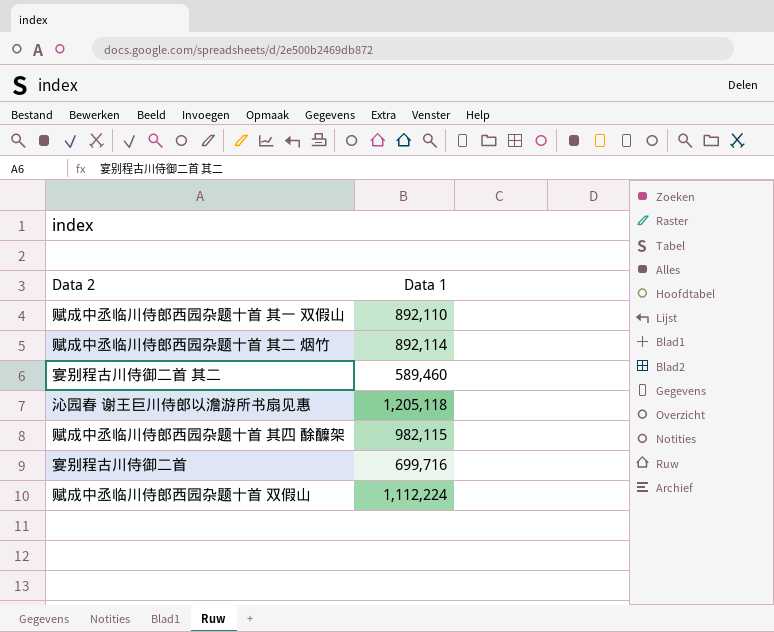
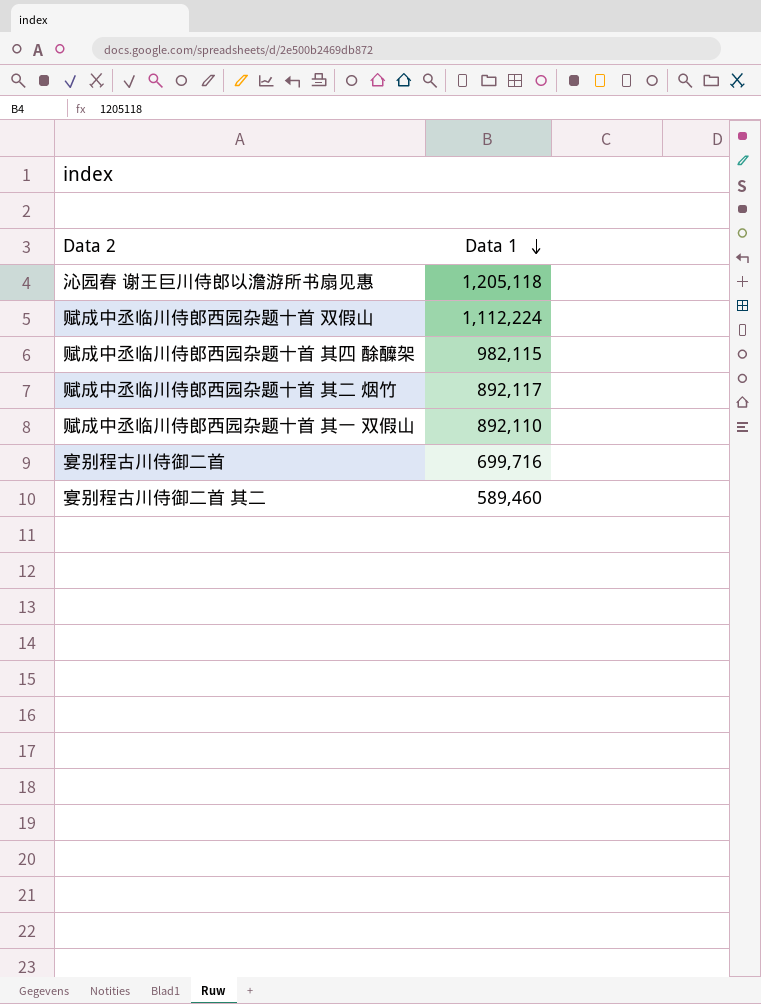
row order: none -> Data 1 descending
赋成中丞临川侍郎西园杂题十首 其二 烟竹 | Data 1: 892,114 -> 892,117

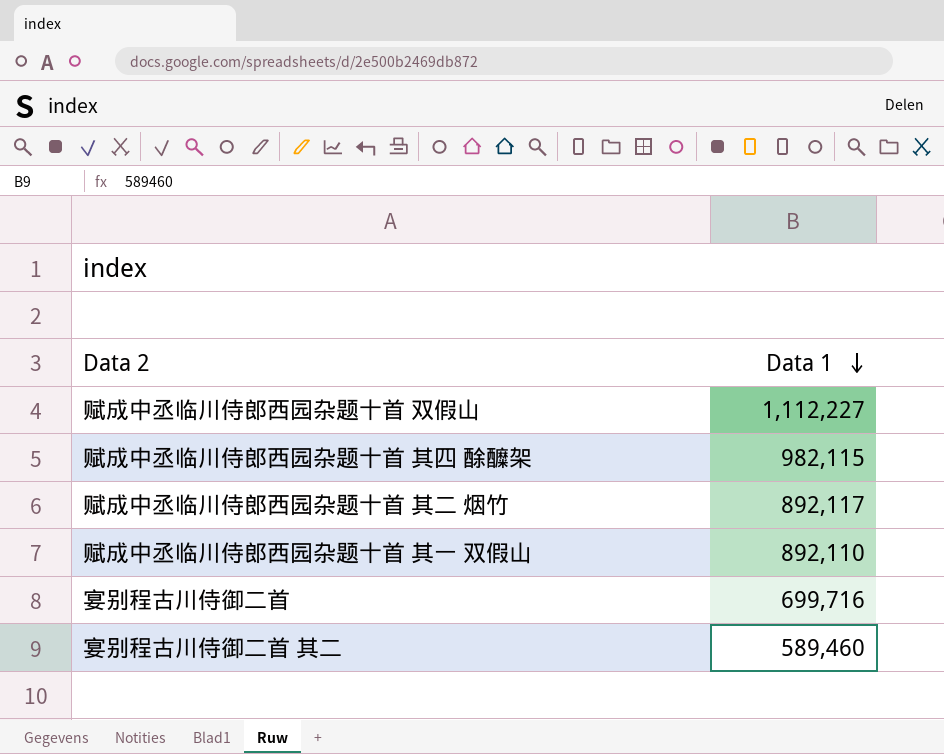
row 沁园春 谢王巨川侍郎以澹游所书扇见惠: 1,205,118 -> none
赋成中丞临川侍郎西园杂题十首 双假山 | Data 1: 1,112,224 -> 1,112,227

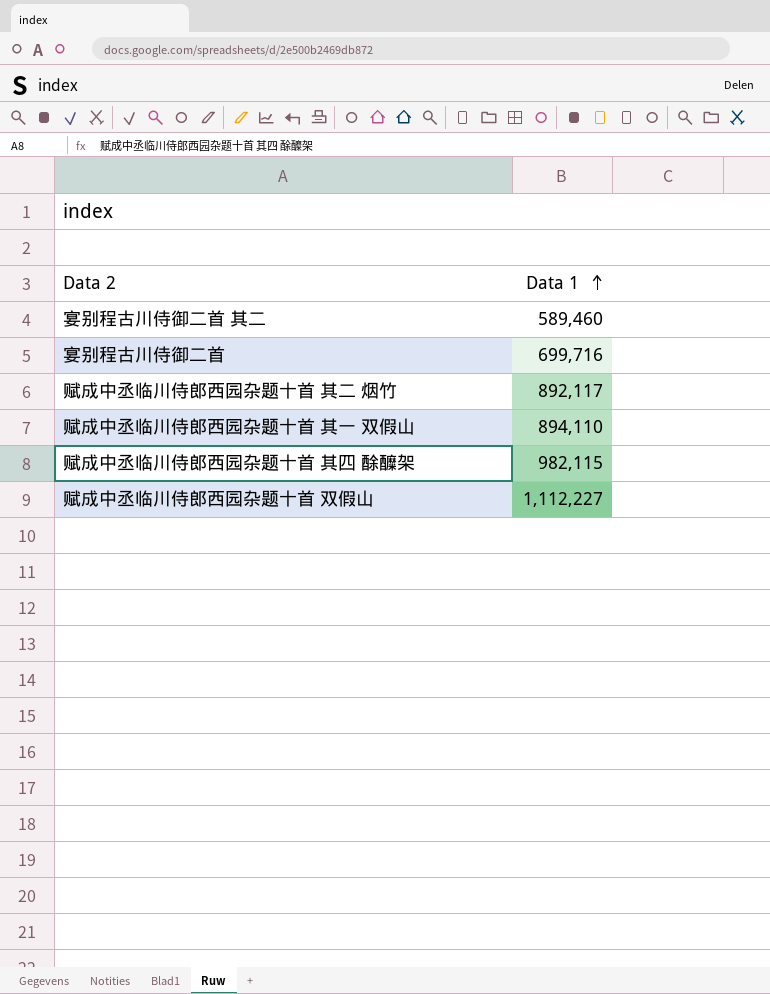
row order: Data 1 descending -> Data 1 ascending
赋成中丞临川侍郎西园杂题十首 其一 双假山 | Data 1: 892,110 -> 894,110

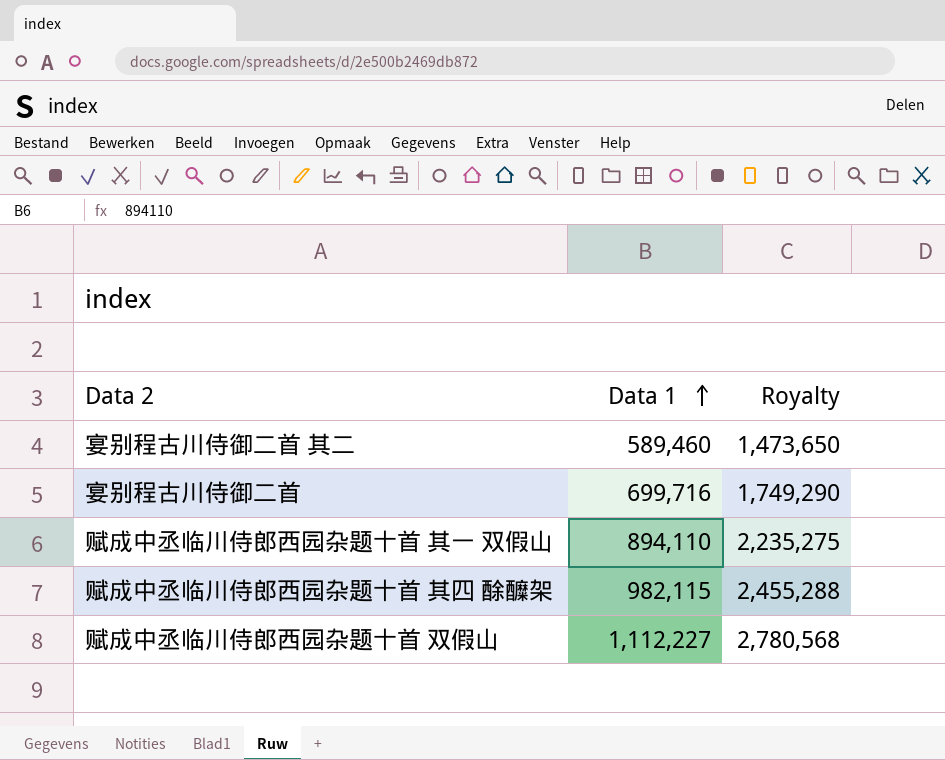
column Royalty | formula: none -> [Data 1] * 2.5
row 赋成中丞临川侍郎西园杂题十首 其二 烟竹: 892,117 -> none

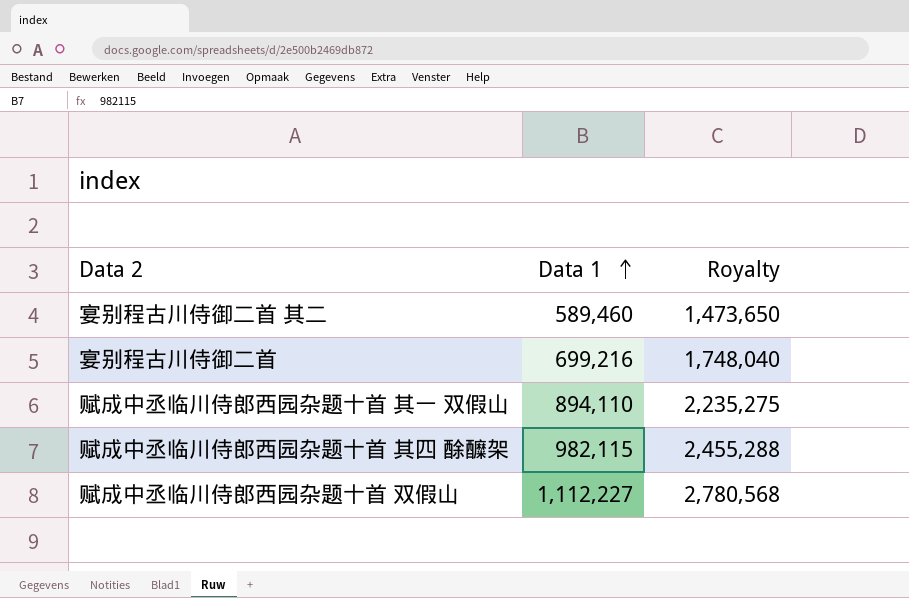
宴别程古川侍御二首 | Data 1: 699,716 -> 699,216
宴别程古川侍御二首 | Royalty: 1,749,290 -> 1,748,040

